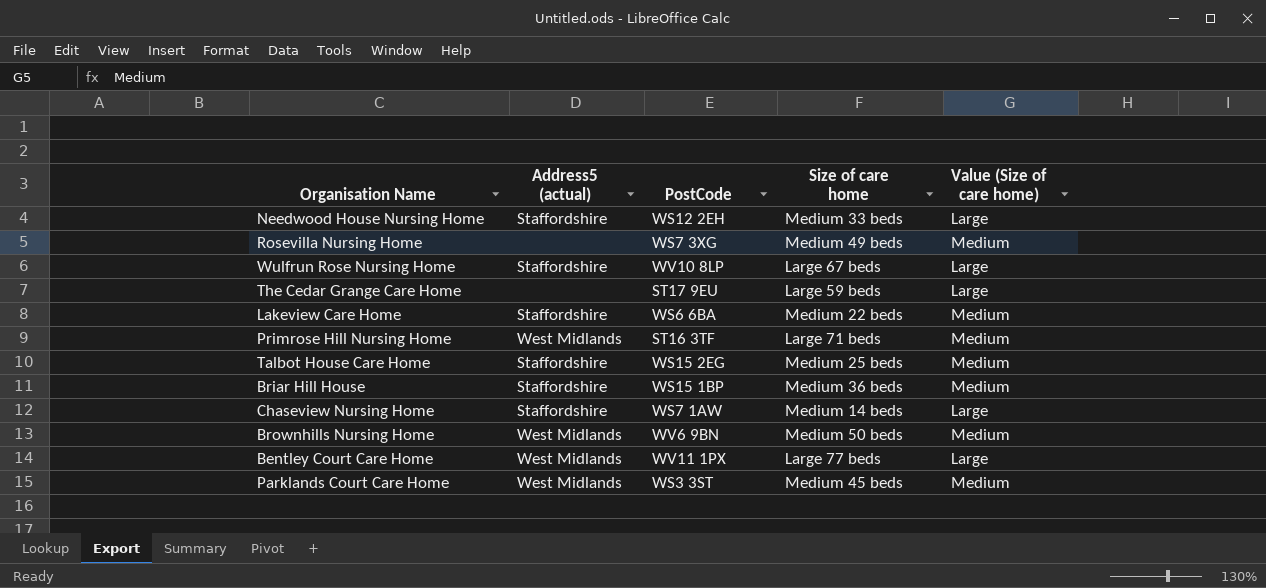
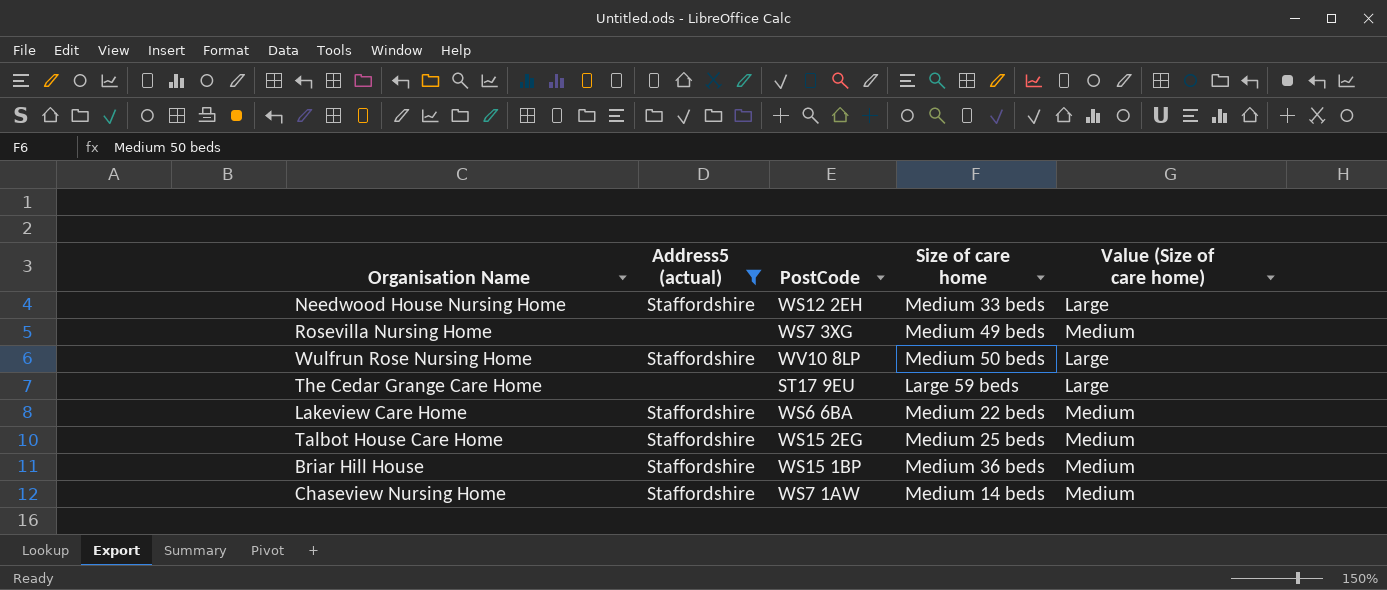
filter: none -> Address5 (actual) != West Midlands
Wulfrun Rose Nursing Home | Size of care home: Large 67 beds -> Medium 50 beds
Chaseview Nursing Home | Value (Size of care home): Large -> Medium

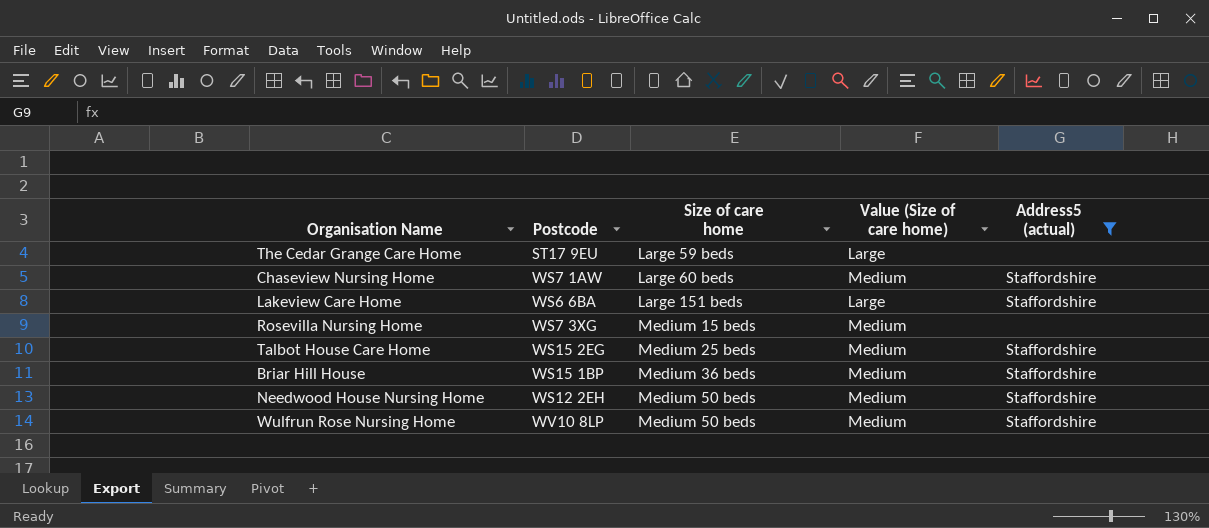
row order: none -> Size of care home ascending
column name: PostCode -> Postcode
column Address5 (actual) | position: 2 -> 5
Chaseview Nursing Home | Size of care home: Medium 14 beds -> Large 60 beds
Lakeview Care Home | Size of care home: Medium 22 beds -> Large 151 beds
Lakeview Care Home | Value (Size of care home): Medium -> Large
Rosevilla Nursing Home | Size of care home: Medium 49 beds -> Medium 15 beds
Needwood House Nursing Home | Size of care home: Medium 33 beds -> Medium 50 beds
Needwood House Nursing Home | Value (Size of care home): Large -> Medium
Wulfrun Rose Nursing Home | Value (Size of care home): Large -> Medium

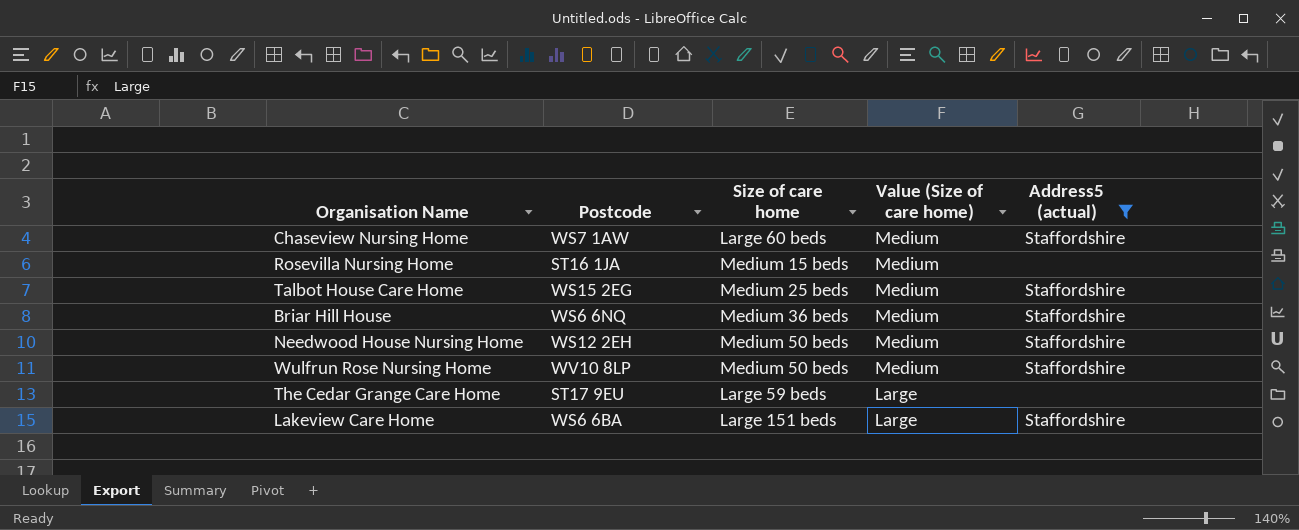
row order: Size of care home ascending -> Value (Size of care home) descending
Rosevilla Nursing Home | Postcode: WS7 3XG -> ST16 1JA
Briar Hill House | Postcode: WS15 1BP -> WS6 6NQ

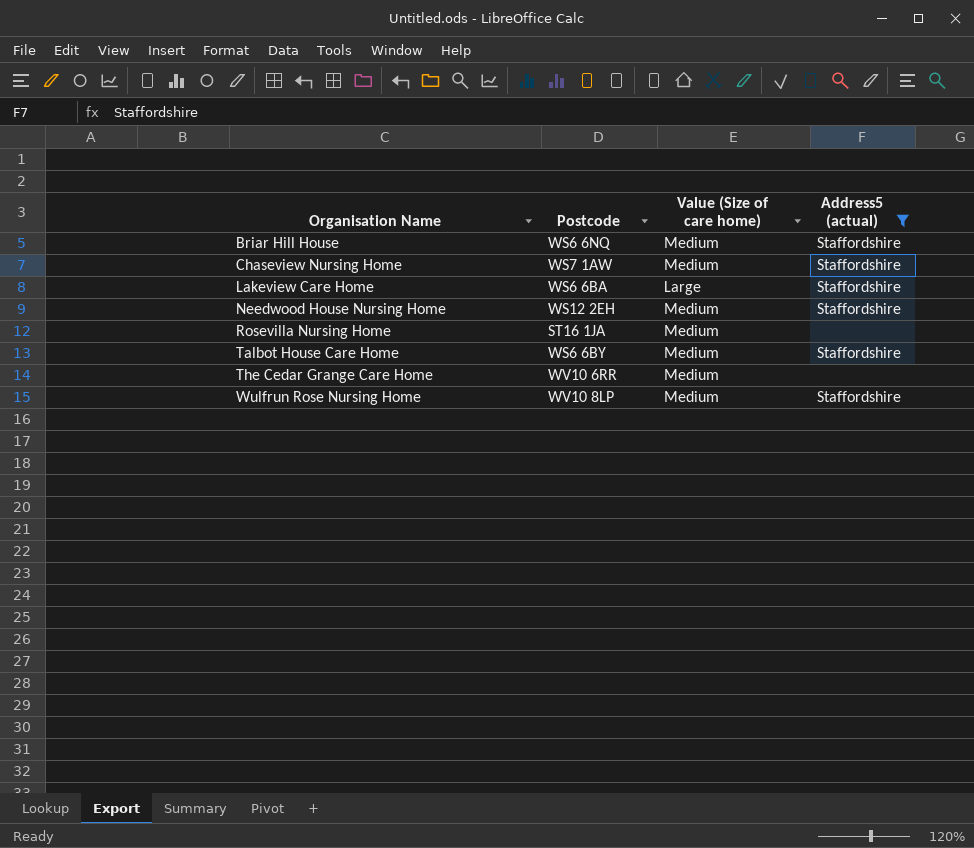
row order: Value (Size of care home) descending -> Organisation Name ascending
column Size of care home | position: 3 -> none
Talbot House Care Home | Postcode: WS15 2EG -> WS6 6BY
The Cedar Grange Care Home | Postcode: ST17 9EU -> WV10 6RR
The Cedar Grange Care Home | Value (Size of care home): Large -> Medium

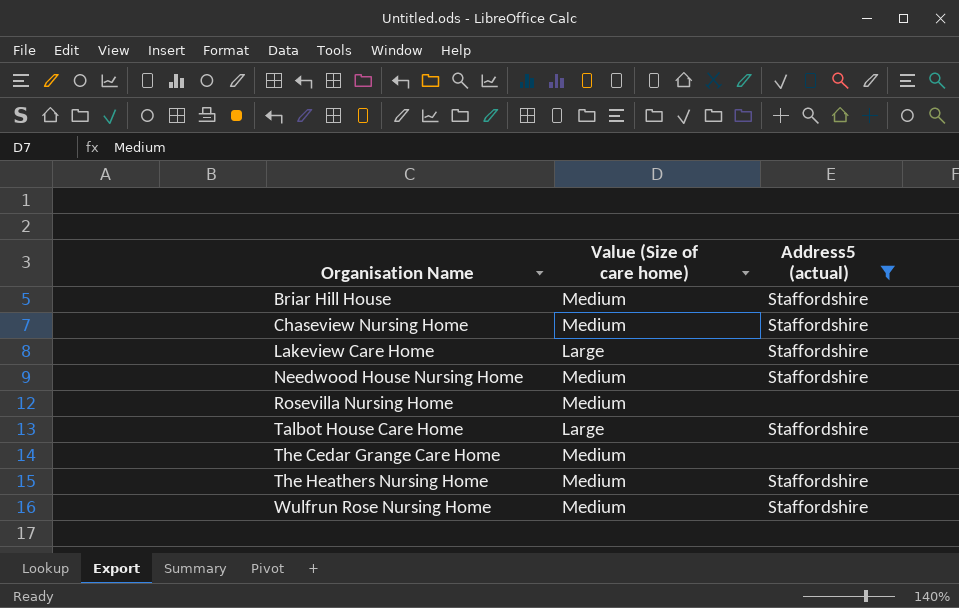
column Postcode | position: 2 -> none
Talbot House Care Home | Value (Size of care home): Medium -> Large
row The Heathers Nursing Home: none -> Medium | Staffordshire

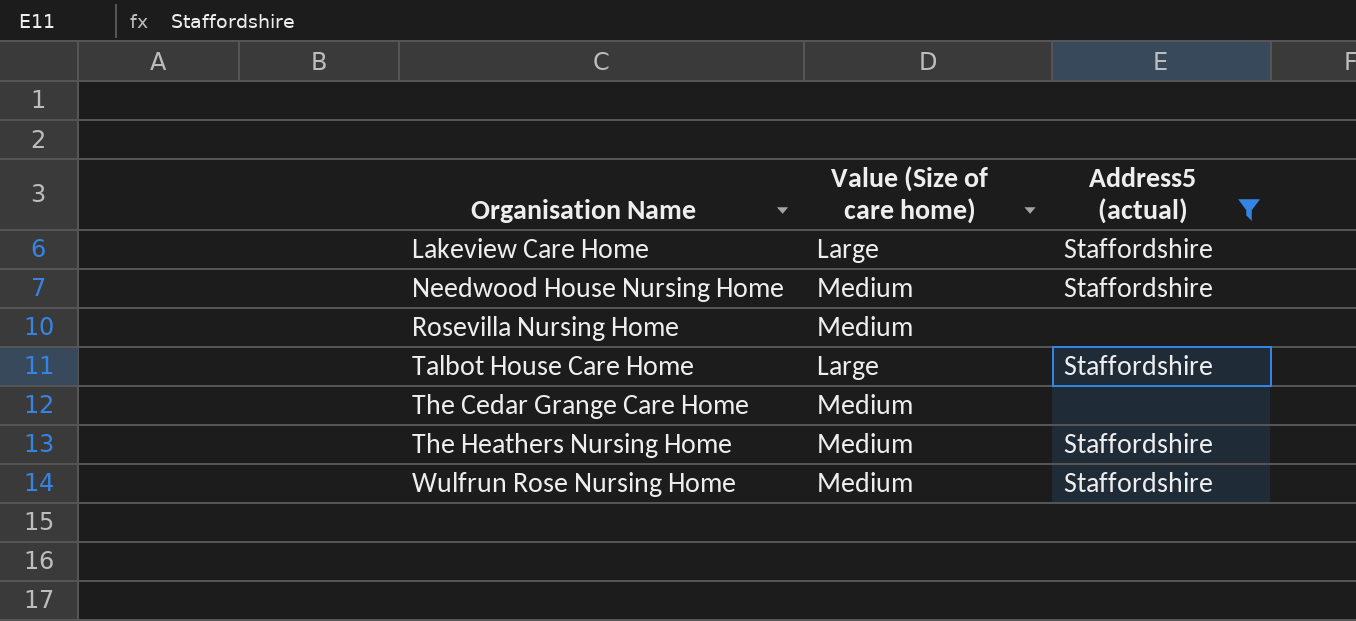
row Briar Hill House: Medium | Staffordshire -> none
row Chaseview Nursing Home: Medium | Staffordshire -> none

